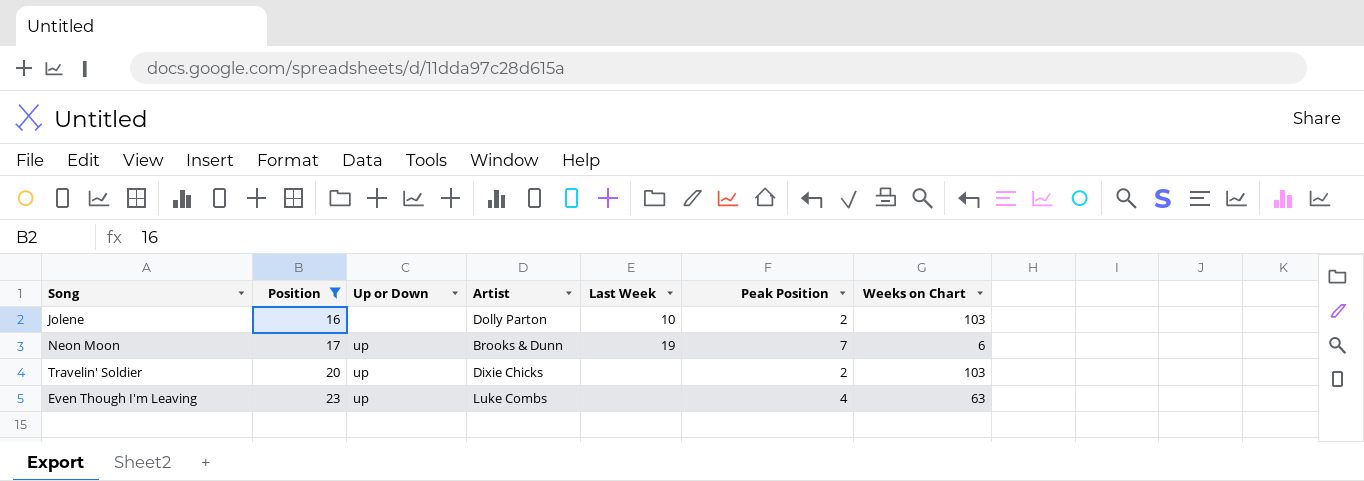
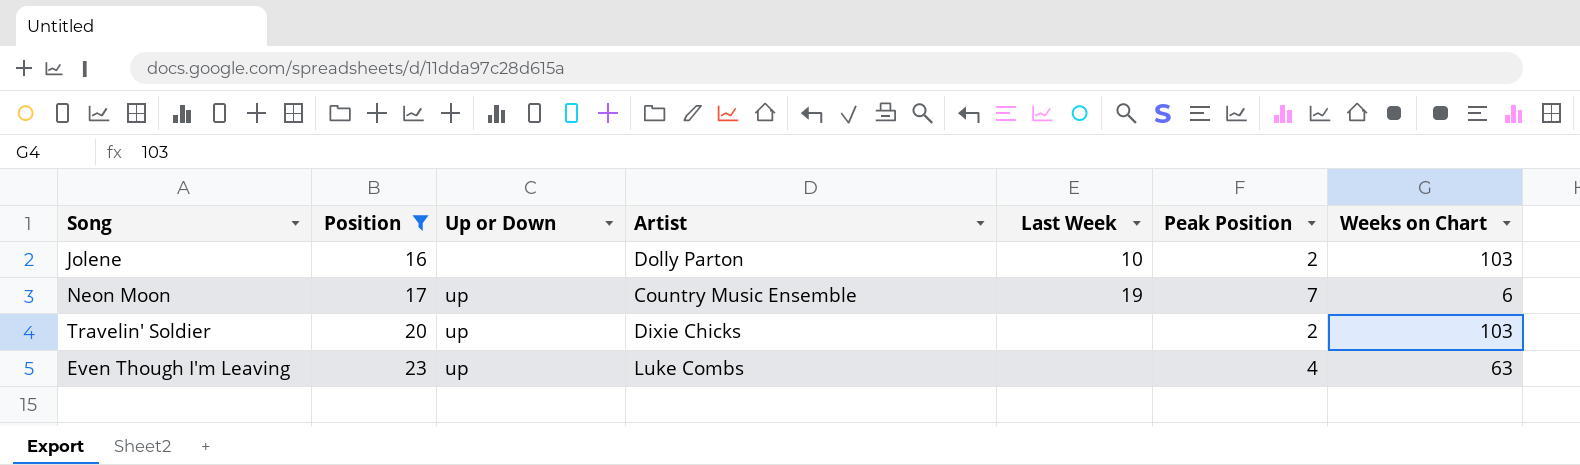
Neon Moon | Artist: Brooks & Dunn -> Country Music Ensemble

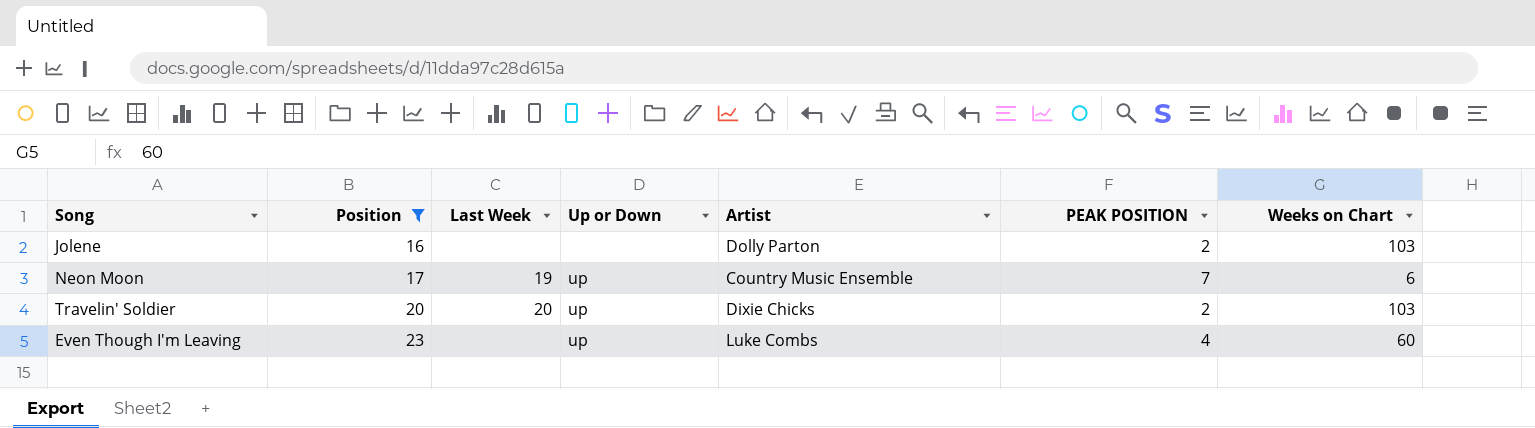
column Last Week | position: 5 -> 3
column name: Peak Position -> PEAK POSITION
Jolene | Last Week: 10 -> none
Travelin' Soldier | Last Week: none -> 20
Even Though I'm Leaving | Weeks on Chart: 63 -> 60

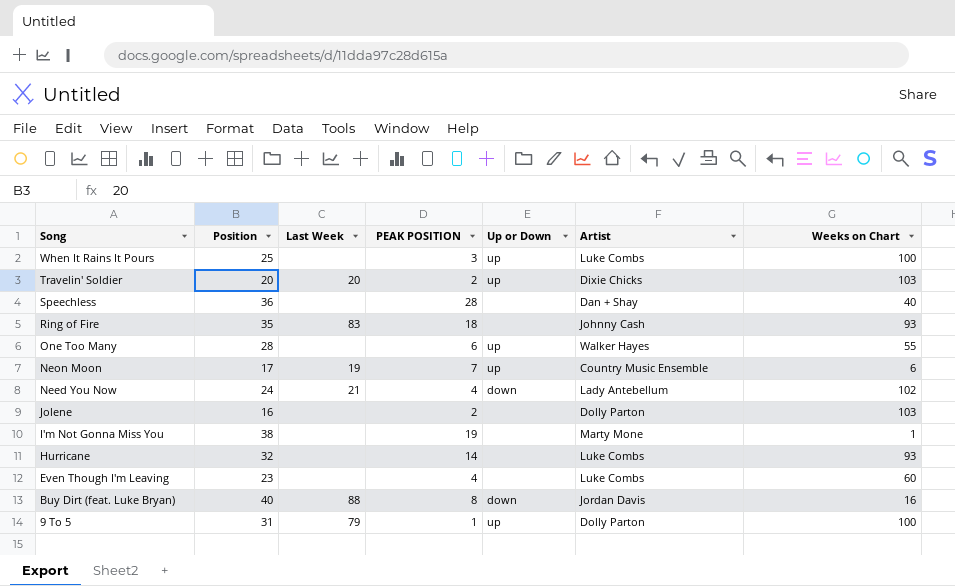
filter: Position <= 23 -> none
row order: Position ascending -> Song descending
column PEAK POSITION | position: 6 -> 4
Even Though I'm Leaving | Up or Down: up -> none

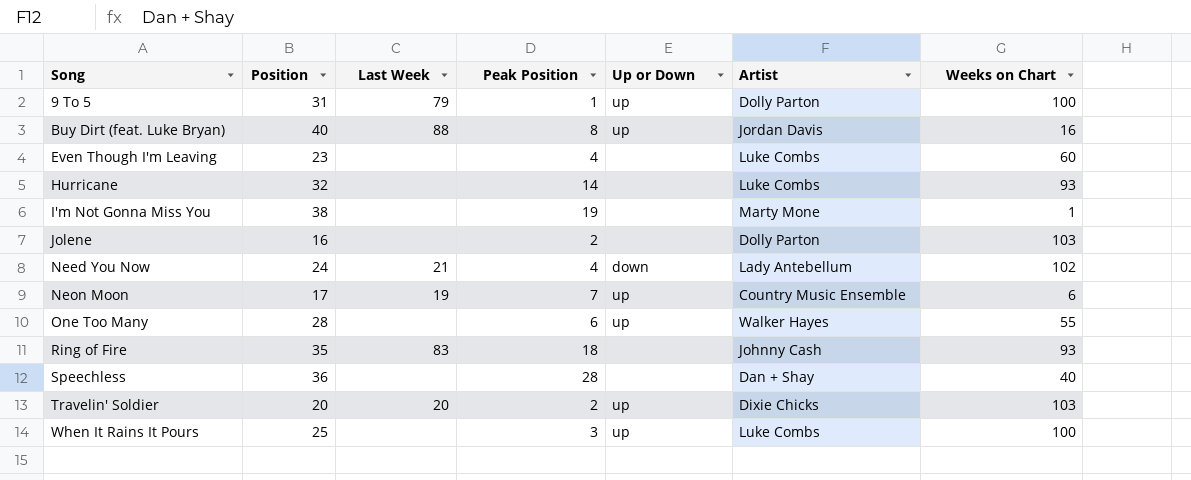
row order: Song descending -> Song ascending
column name: PEAK POSITION -> Peak Position
Buy Dirt (feat. Luke Bryan) | Up or Down: down -> up

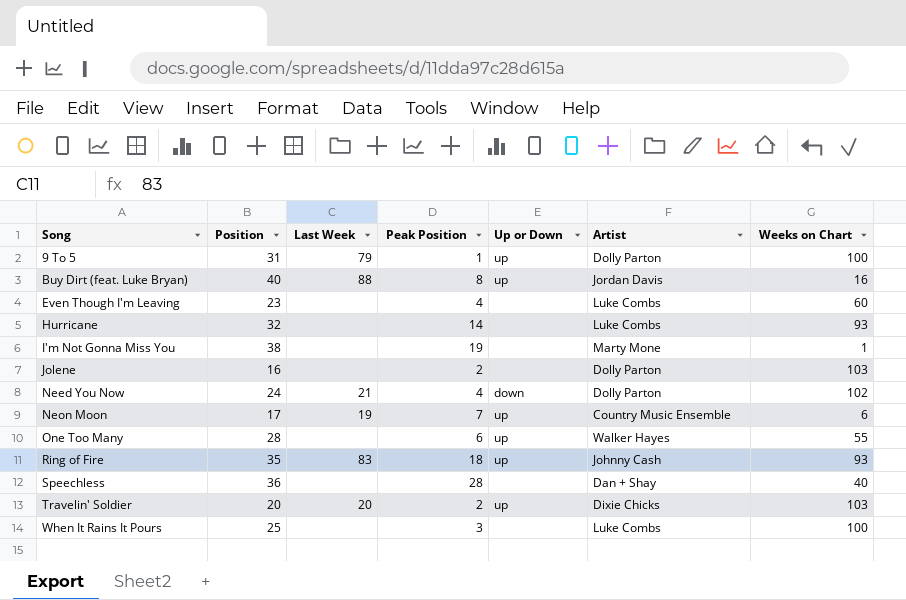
Need You Now | Artist: Lady Antebellum -> Dolly Parton
Ring of Fire | Up or Down: none -> up
When It Rains It Pours | Up or Down: up -> none

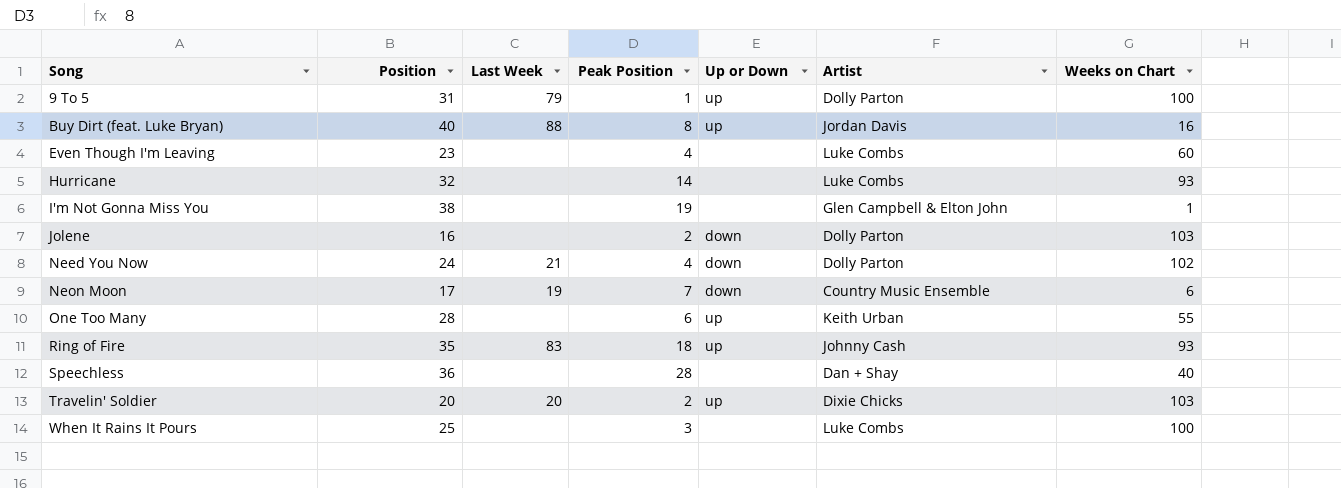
I'm Not Gonna Miss You | Artist: Marty Mone -> Glen Campbell & Elton John
Jolene | Up or Down: none -> down
Neon Moon | Up or Down: up -> down
One Too Many | Artist: Walker Hayes -> Keith Urban

